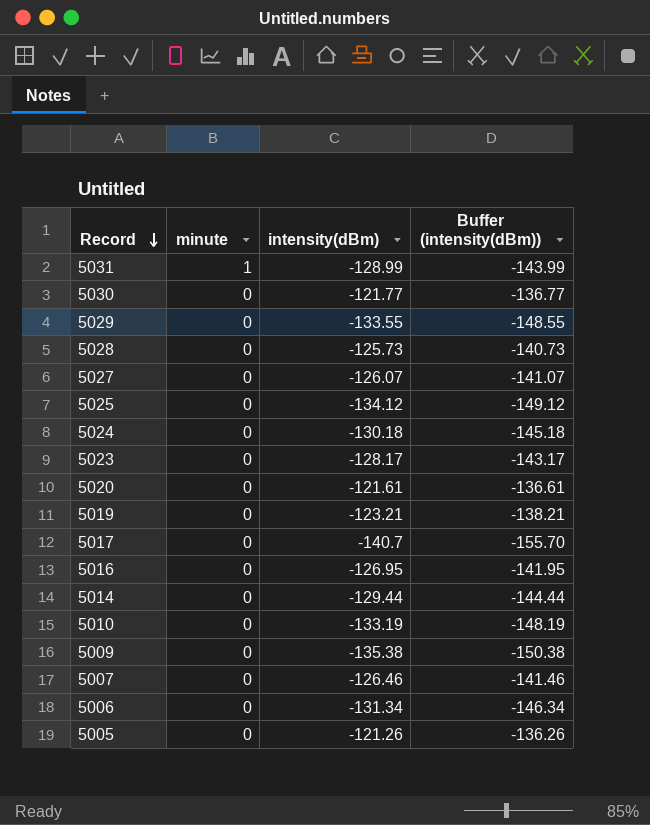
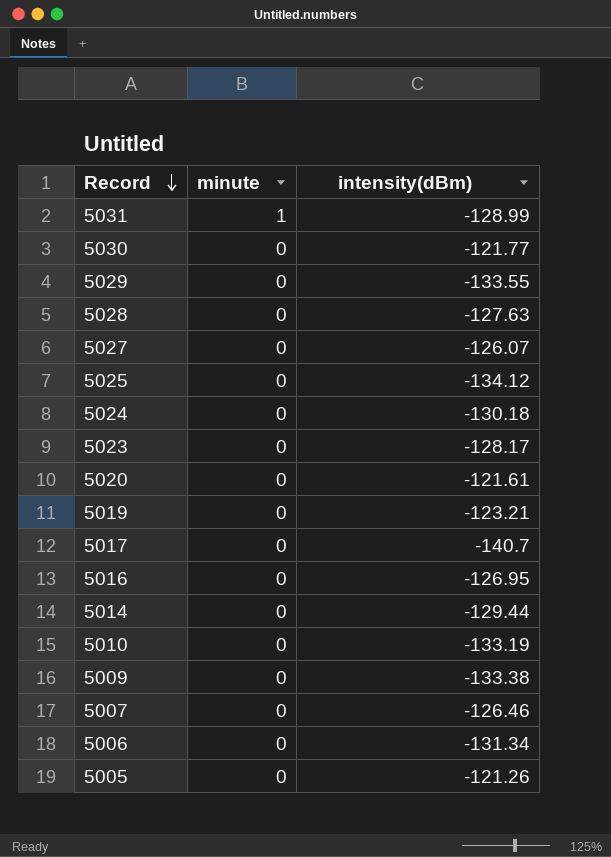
column Buffer (intensity(dBm)) | formula: [intensity(dBm)] - 15 -> none
5028 | intensity(dBm): -125.73 -> -127.63
5009 | intensity(dBm): -135.38 -> -133.38

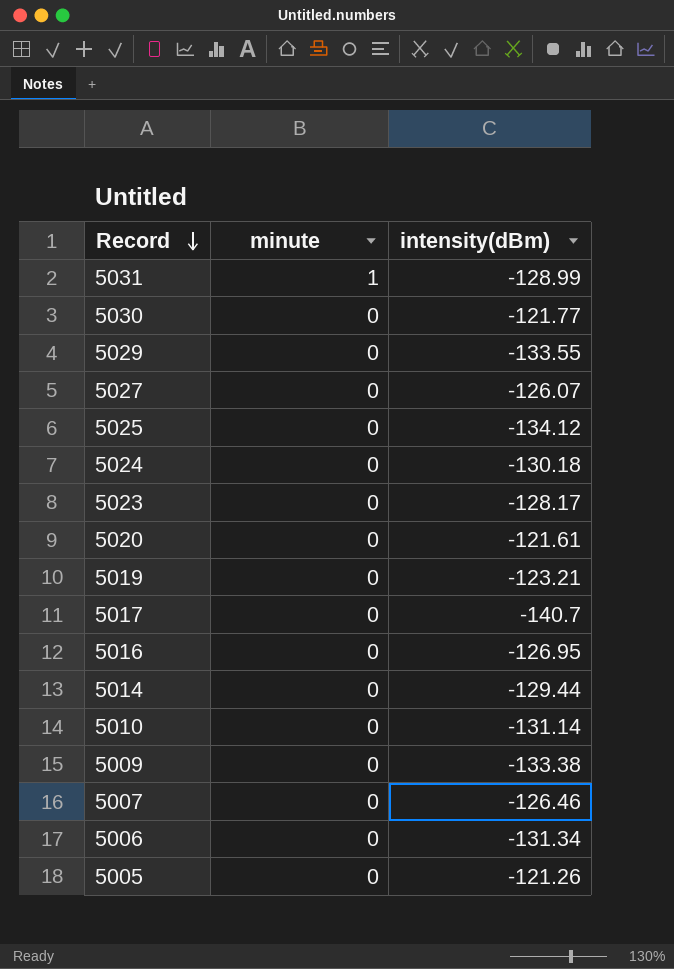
row 5028: 0 | -127.63 -> none
5010 | intensity(dBm): -133.19 -> -131.14

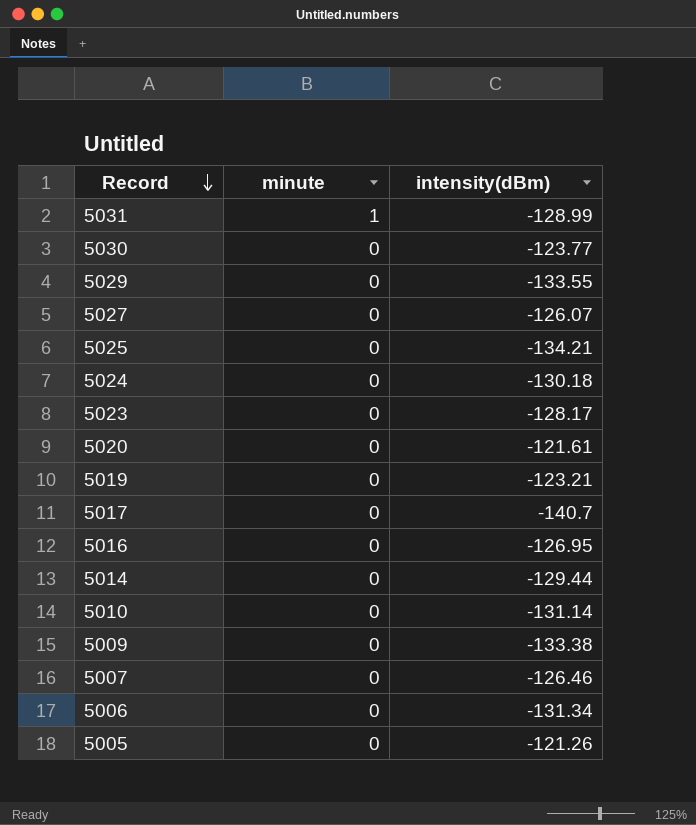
5030 | intensity(dBm): -121.77 -> -123.77
5025 | intensity(dBm): -134.12 -> -134.21

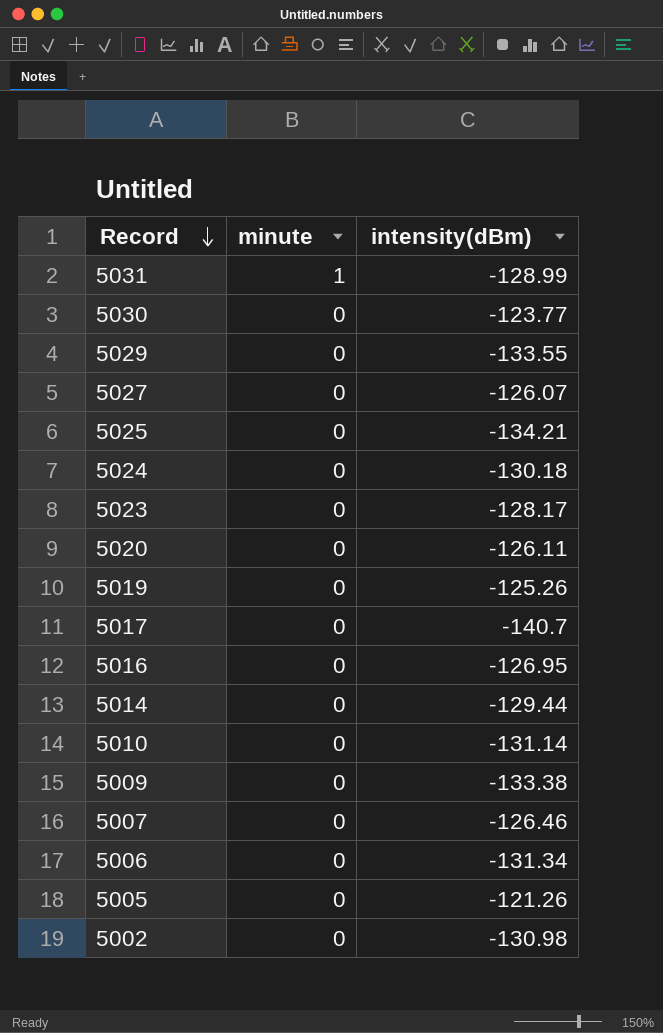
5020 | intensity(dBm): -121.61 -> -126.11
5019 | intensity(dBm): -123.21 -> -125.26
row 5002: none -> 0 | -130.98

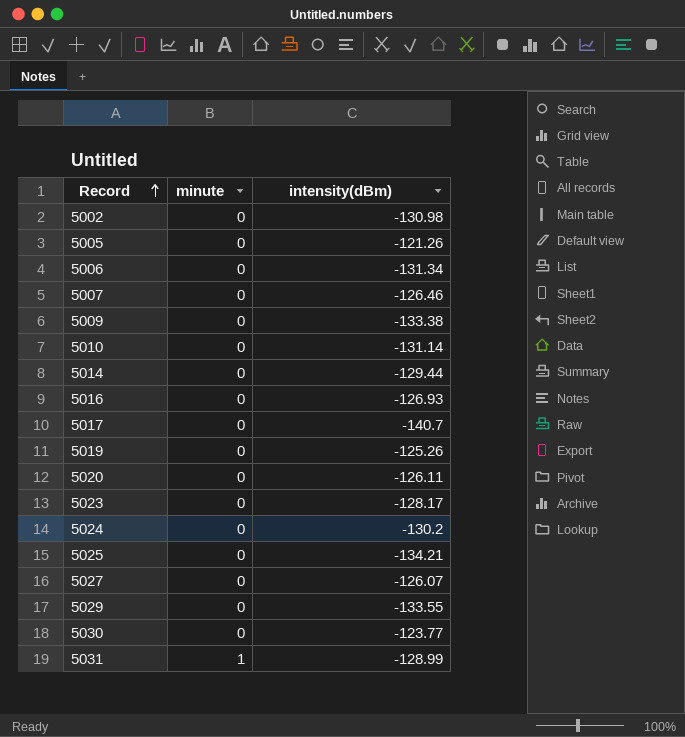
row order: Record descending -> Record ascending
5016 | intensity(dBm): -126.95 -> -126.93
5024 | intensity(dBm): -130.18 -> -130.2

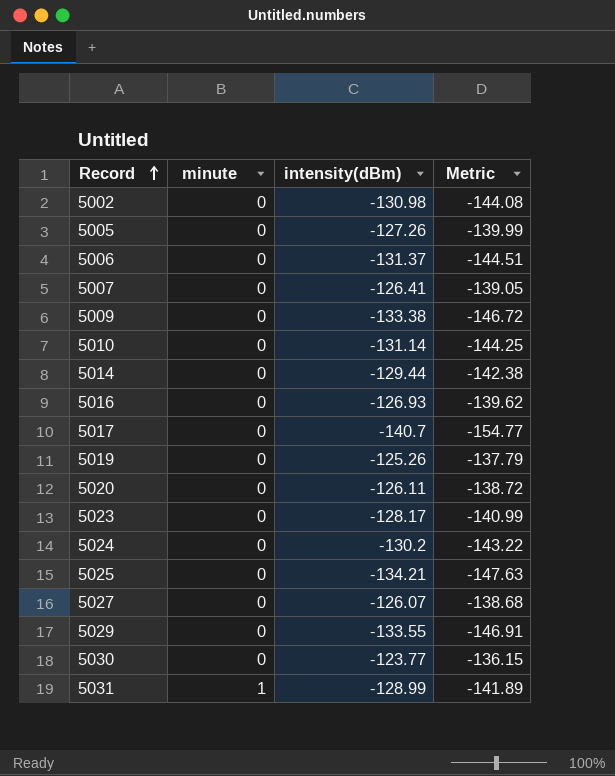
column Metric | formula: none -> [intensity(dBm)] * 1.1
5005 | intensity(dBm): -121.26 -> -127.26
5006 | intensity(dBm): -131.34 -> -131.37
5007 | intensity(dBm): -126.46 -> -126.41

